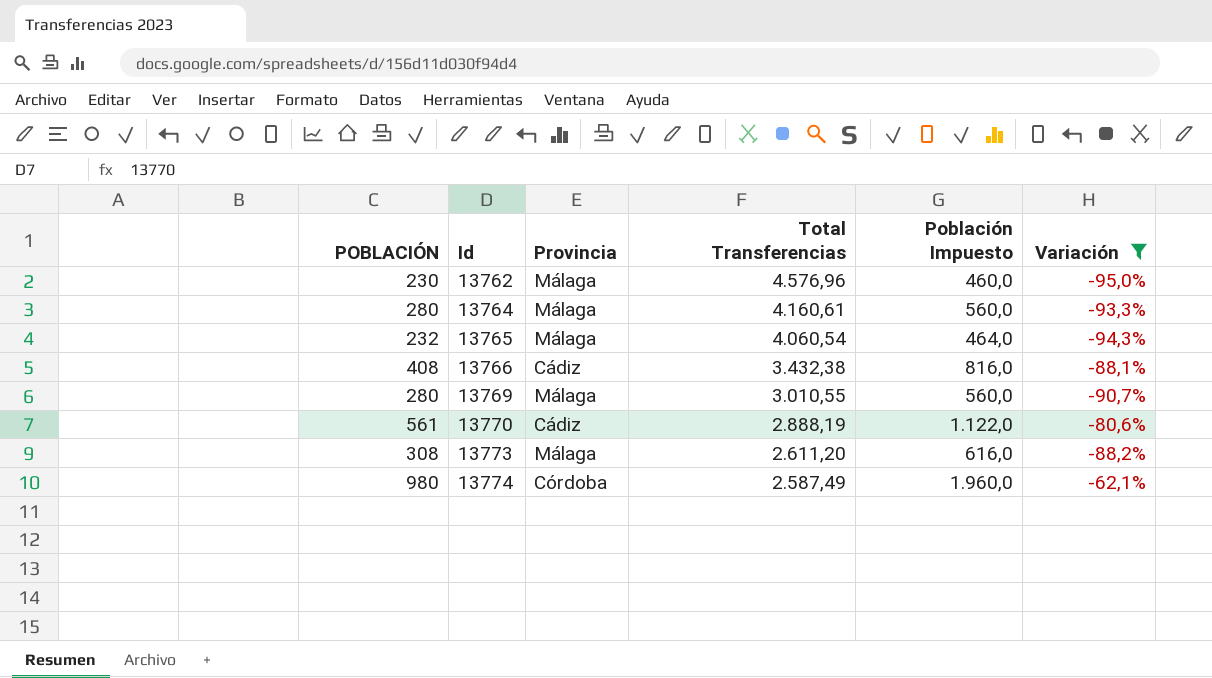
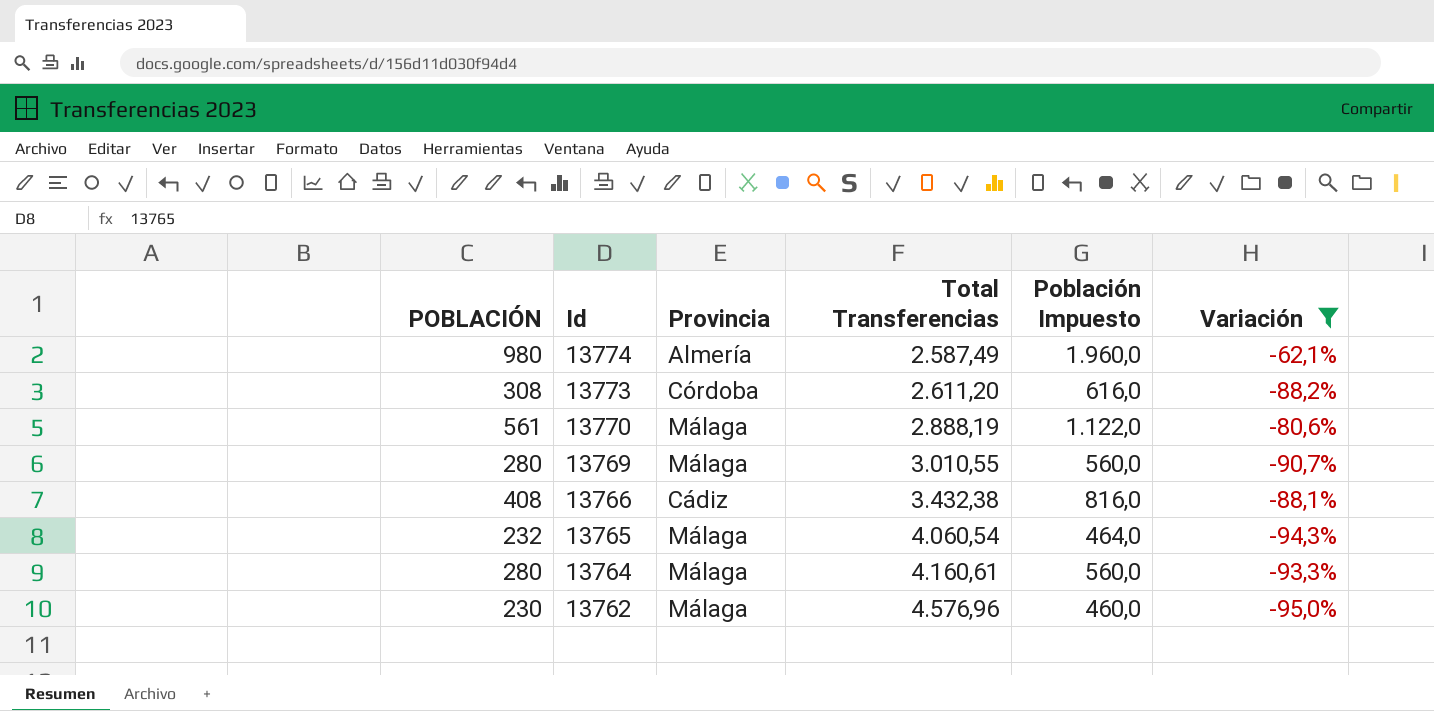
row order: Id ascending -> Id descending
13774 | Provincia: Córdoba -> Almería
13773 | Provincia: Málaga -> Córdoba
13770 | Provincia: Cádiz -> Málaga

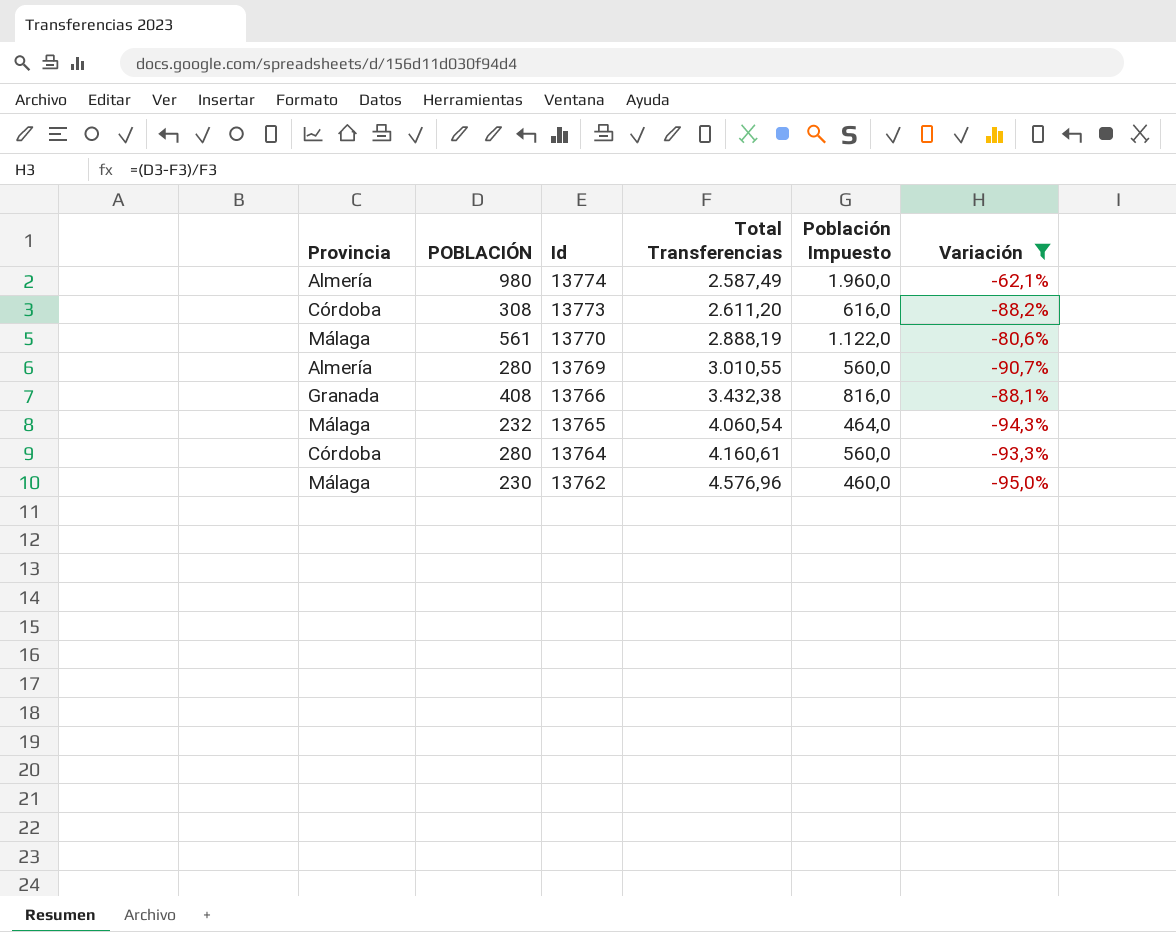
column Provincia | position: 3 -> 1
13769 | Provincia: Málaga -> Almería
13766 | Provincia: Cádiz -> Granada
13764 | Provincia: Málaga -> Córdoba

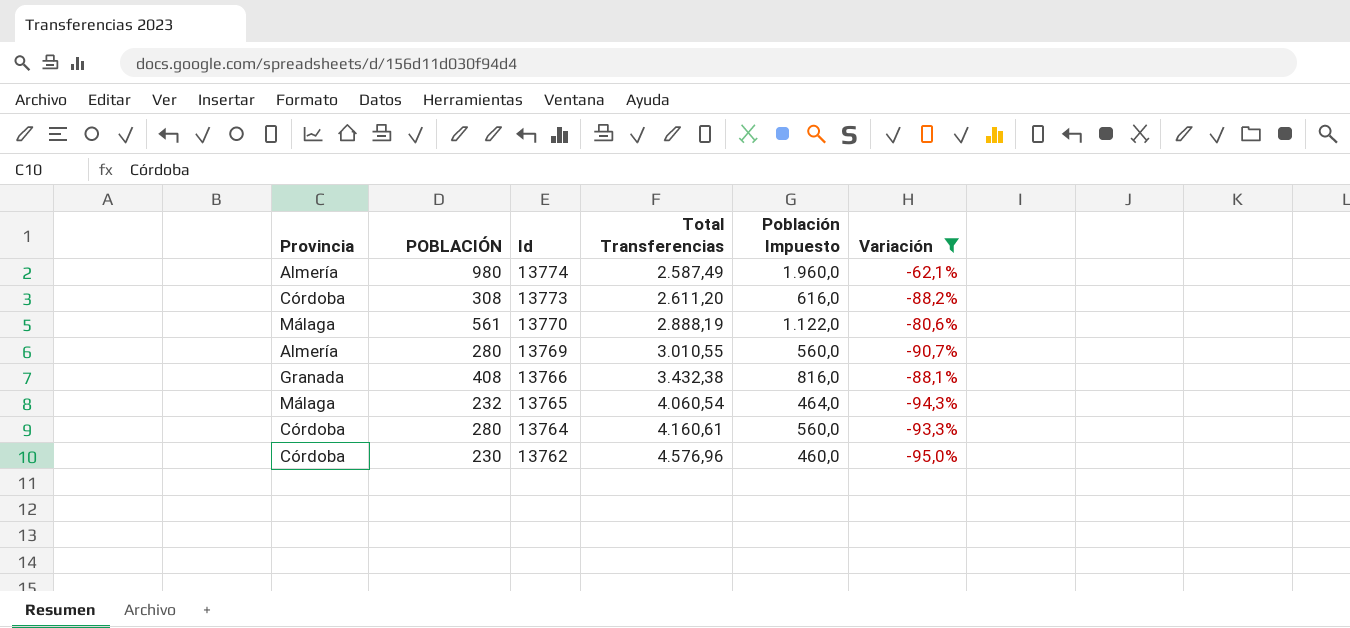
13762 | Provincia: Málaga -> Córdoba

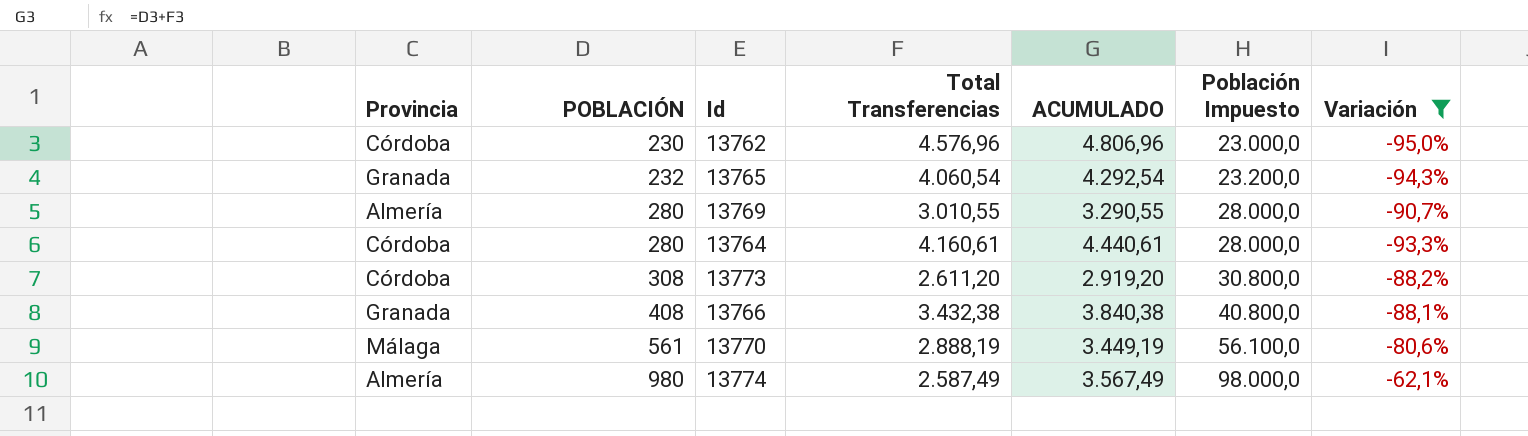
row order: Id descending -> POBLACIÓN ascending
column ACUMULADO | formula: none -> [POBLACIÓN] + [Total Transferencias]
column Población Impuesto | formula: [POBLACIÓN] * 2 -> [POBLACIÓN] * 100
13765 | Provincia: Málaga -> Granada

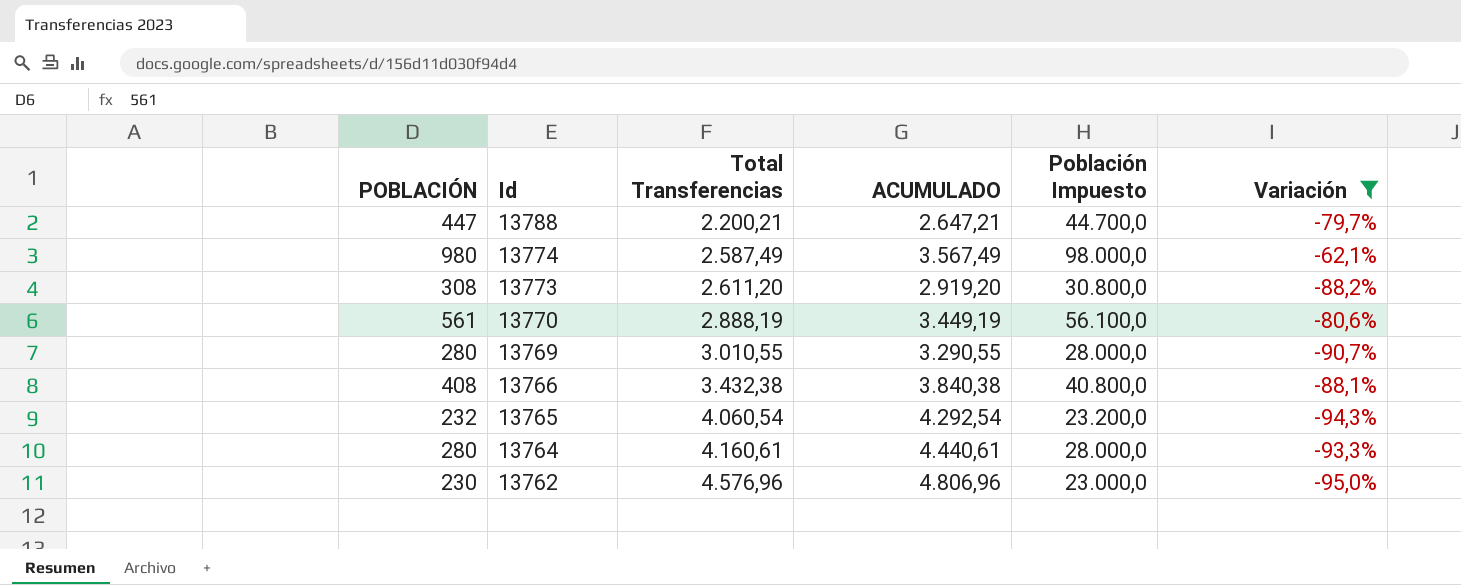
row order: POBLACIÓN ascending -> Id descending
column Provincia | position: 1 -> none
row 13788: none -> 447 | 2.200,21 | 2.647,21 | 44.700,0 | -79,7%

